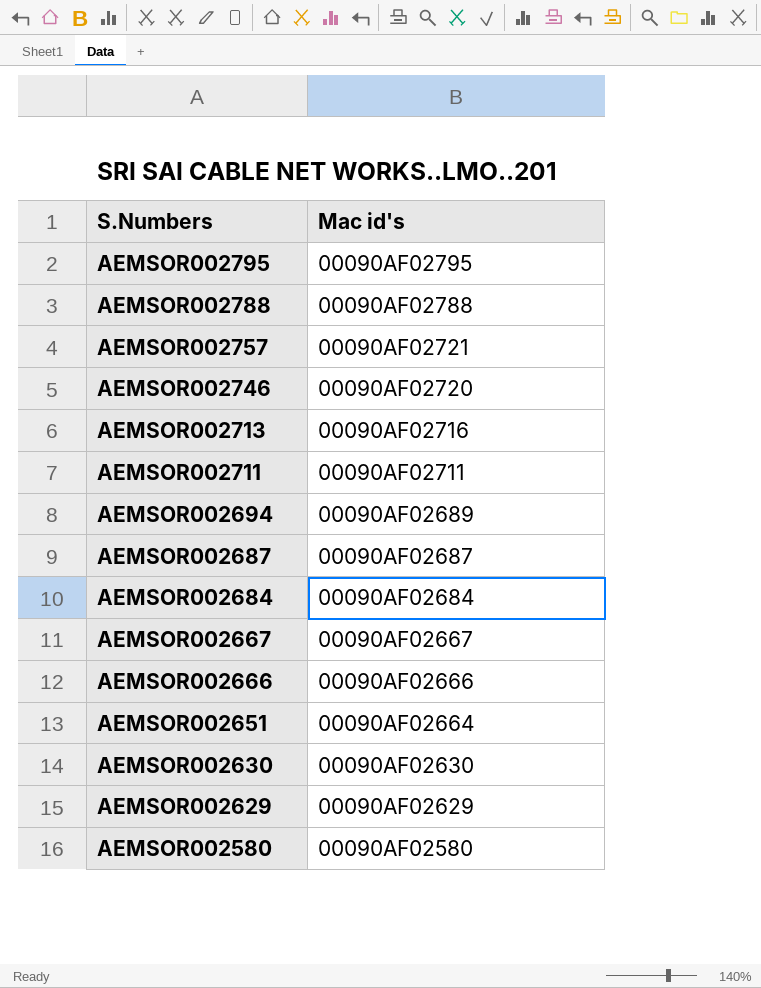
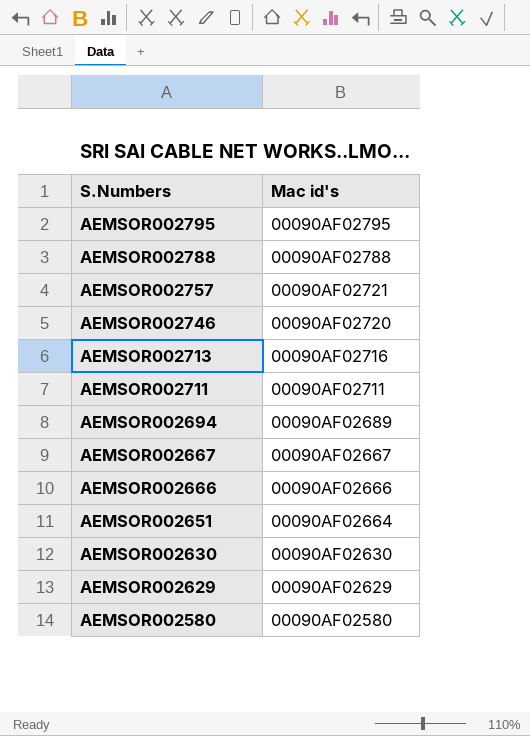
row AEMSOR002687: 00090AF02687 -> none
row AEMSOR002684: 00090AF02684 -> none

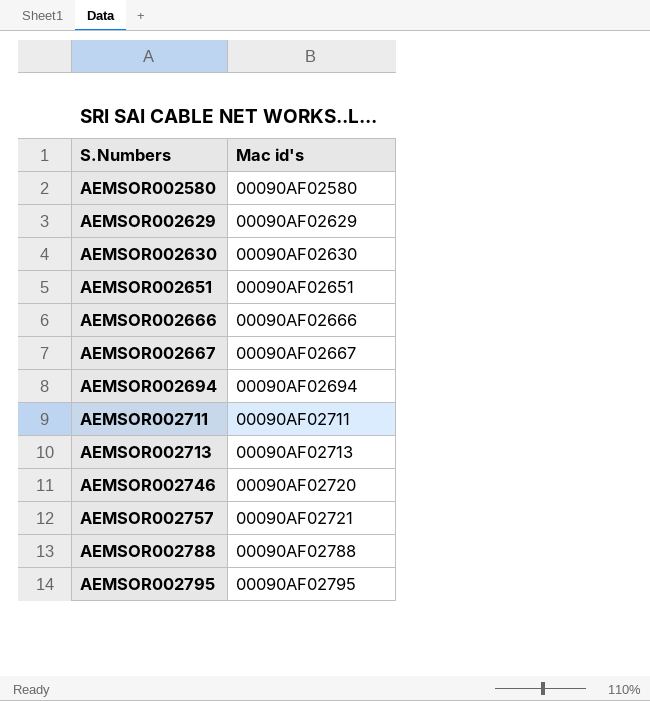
row order: S.Numbers descending -> S.Numbers ascending
AEMSOR002651 | Mac id's: 00090AF02664 -> 00090AF02651
AEMSOR002694 | Mac id's: 00090AF02689 -> 00090AF02694
AEMSOR002713 | Mac id's: 00090AF02716 -> 00090AF02713

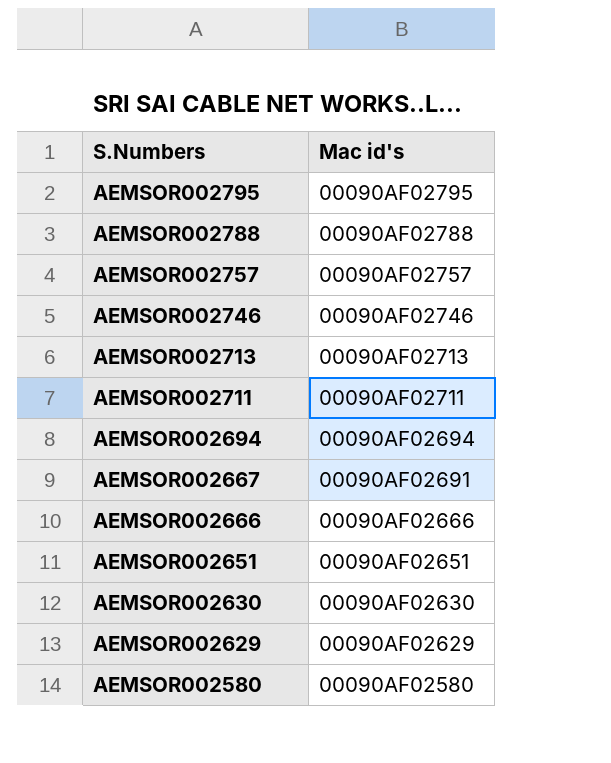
row order: S.Numbers ascending -> S.Numbers descending
AEMSOR002757 | Mac id's: 00090AF02721 -> 00090AF02757
AEMSOR002746 | Mac id's: 00090AF02720 -> 00090AF02746
AEMSOR002667 | Mac id's: 00090AF02667 -> 00090AF02691

